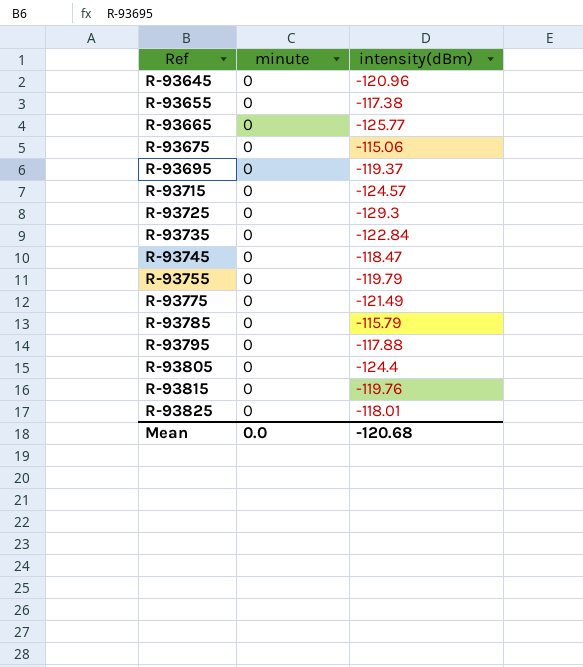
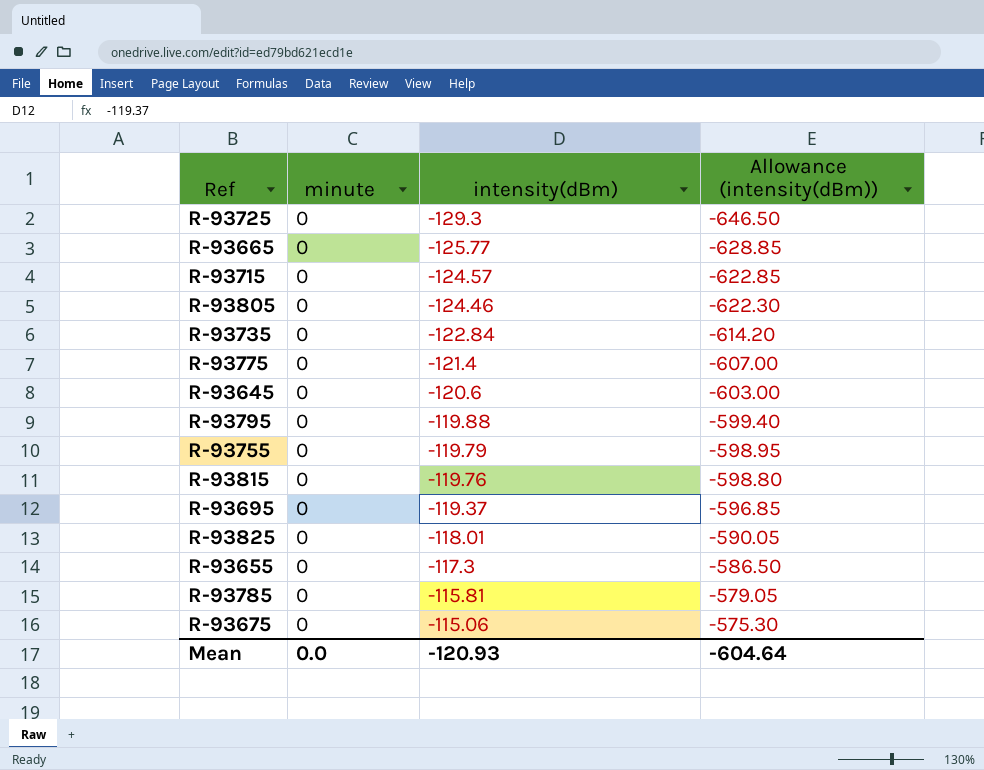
row order: Ref ascending -> intensity(dBm) ascending
column Allowance (intensity(dBm)) | formula: none -> [intensity(dBm)] * 5
row R-93745: 0 | -118.47 -> none
R-93805 | intensity(dBm): -124.4 -> -124.46
R-93775 | intensity(dBm): -121.49 -> -121.4
R-93645 | intensity(dBm): -120.96 -> -120.6
R-93795 | intensity(dBm): -117.88 -> -119.88
R-93655 | intensity(dBm): -117.38 -> -117.3
R-93785 | intensity(dBm): -115.79 -> -115.81
Mean | intensity(dBm): -120.68 -> -120.93

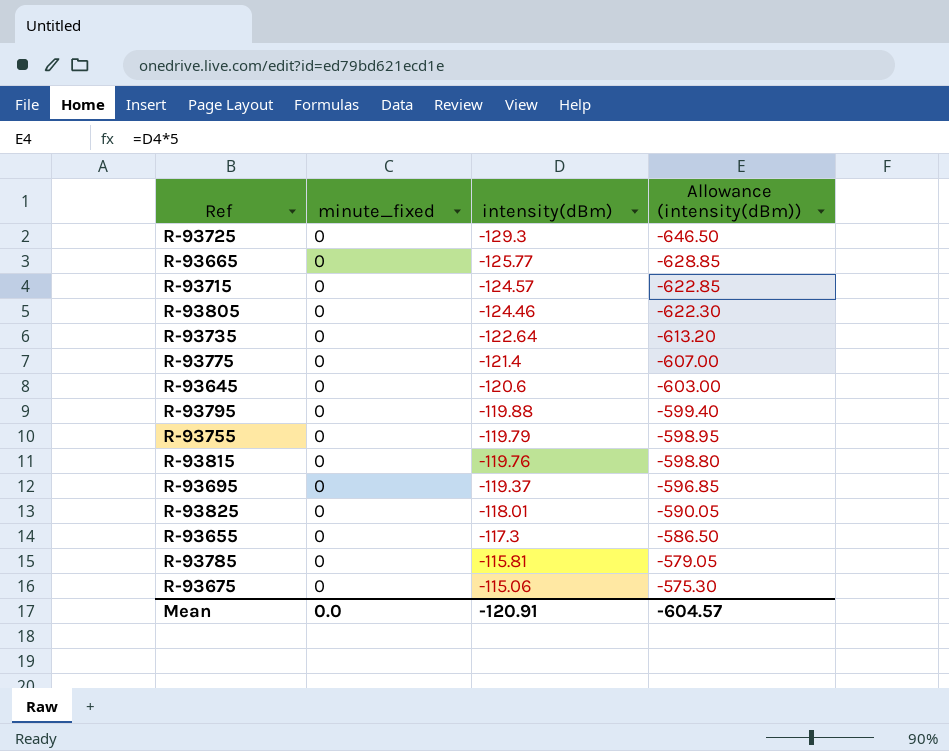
column name: minute -> minute_fixed
R-93735 | intensity(dBm): -122.84 -> -122.64
R-93735 | Allowance (intensity(dBm)): -614.20 -> -613.20
Mean | intensity(dBm): -120.93 -> -120.91
Mean | Allowance (intensity(dBm)): -604.64 -> -604.57

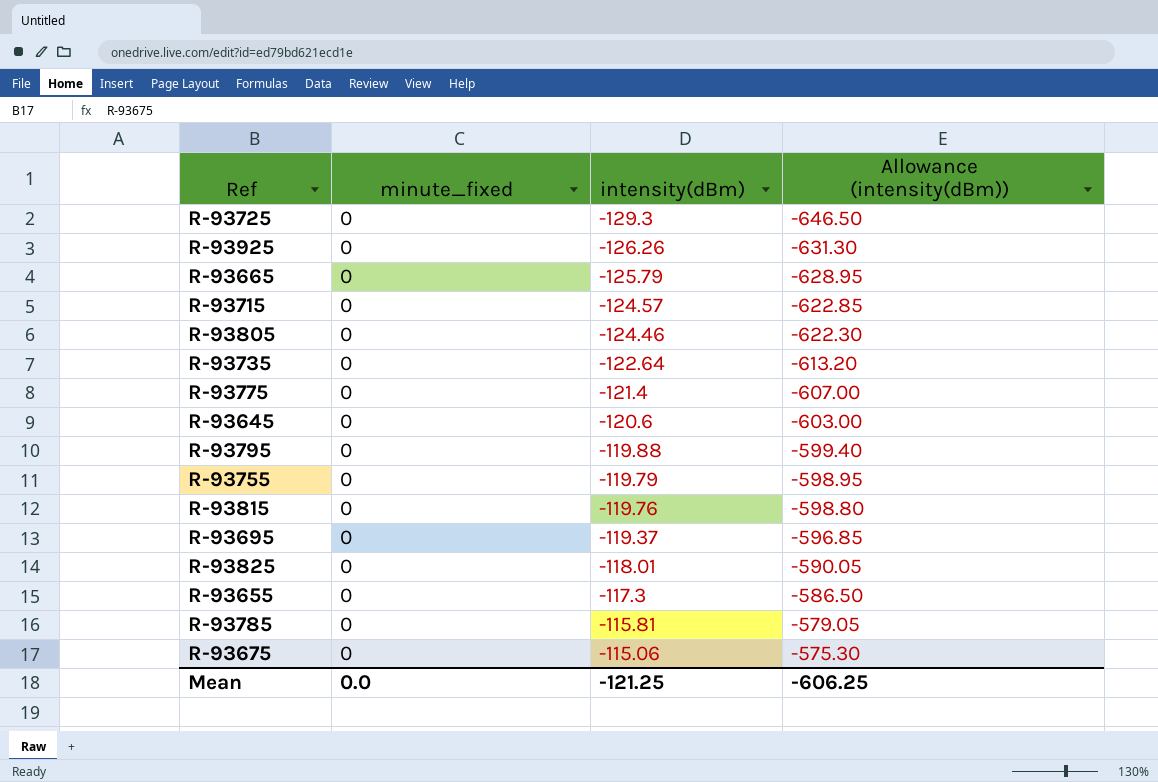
row R-93925: none -> 0 | -126.26 | -631.30
R-93665 | intensity(dBm): -125.77 -> -125.79
R-93665 | Allowance (intensity(dBm)): -628.85 -> -628.95
Mean | intensity(dBm): -120.91 -> -121.25
Mean | Allowance (intensity(dBm)): -604.57 -> -606.25

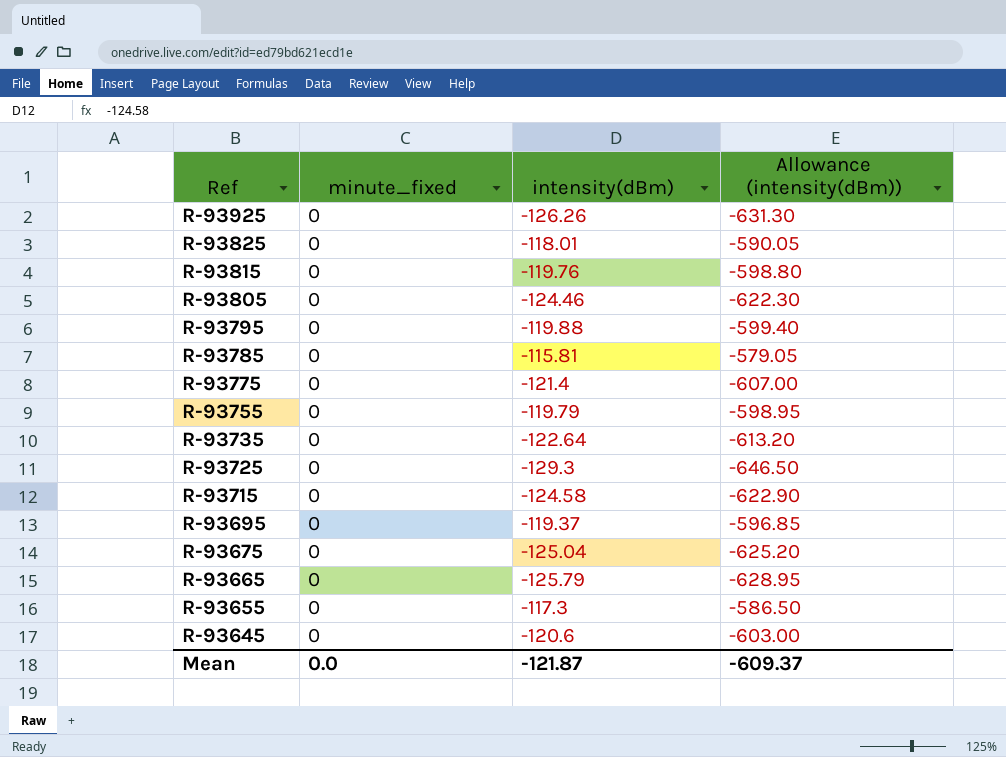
row order: intensity(dBm) ascending -> Ref descending
R-93715 | intensity(dBm): -124.57 -> -124.58
R-93715 | Allowance (intensity(dBm)): -622.85 -> -622.90
R-93675 | intensity(dBm): -115.06 -> -125.04
R-93675 | Allowance (intensity(dBm)): -575.30 -> -625.20
Mean | intensity(dBm): -121.25 -> -121.87
Mean | Allowance (intensity(dBm)): -606.25 -> -609.37

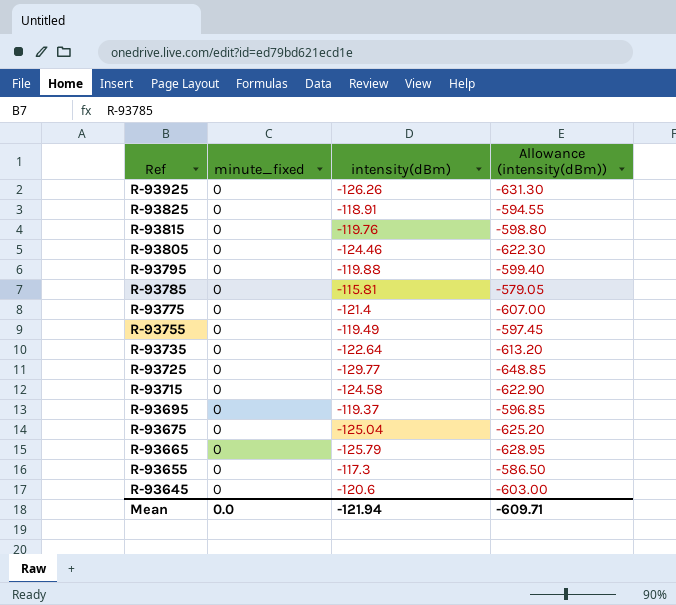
R-93825 | intensity(dBm): -118.01 -> -118.91
R-93825 | Allowance (intensity(dBm)): -590.05 -> -594.55
R-93755 | intensity(dBm): -119.79 -> -119.49
R-93755 | Allowance (intensity(dBm)): -598.95 -> -597.45
R-93725 | intensity(dBm): -129.3 -> -129.77
R-93725 | Allowance (intensity(dBm)): -646.50 -> -648.85
Mean | intensity(dBm): -121.87 -> -121.94
Mean | Allowance (intensity(dBm)): -609.37 -> -609.71

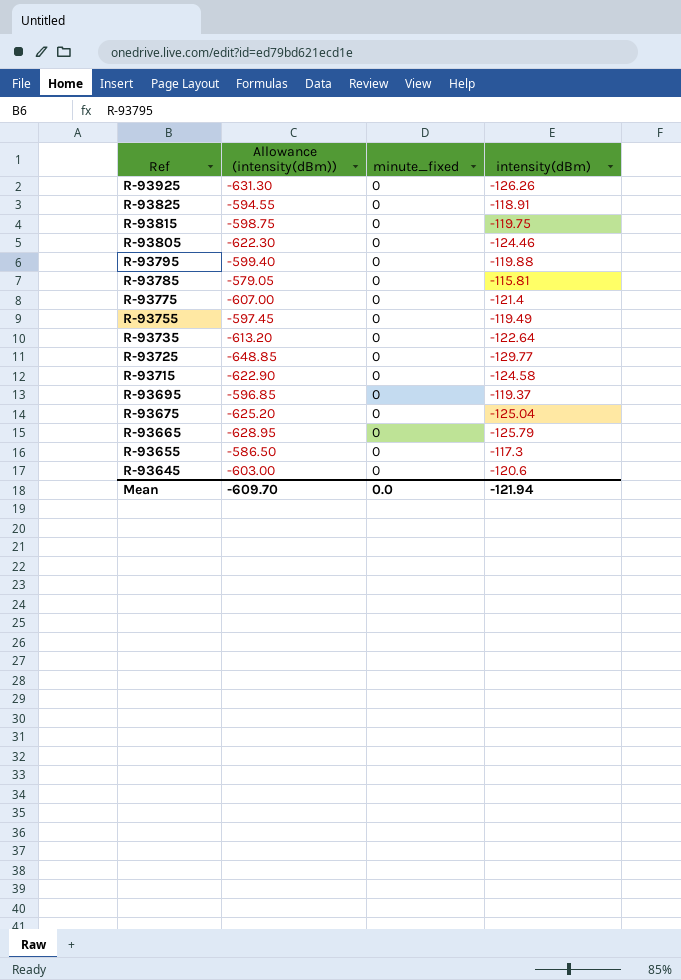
column Allowance (intensity(dBm)) | position: 4 -> 2
R-93815 | Allowance (intensity(dBm)): -598.80 -> -598.75
R-93815 | intensity(dBm): -119.76 -> -119.75
Mean | Allowance (intensity(dBm)): -609.71 -> -609.70

